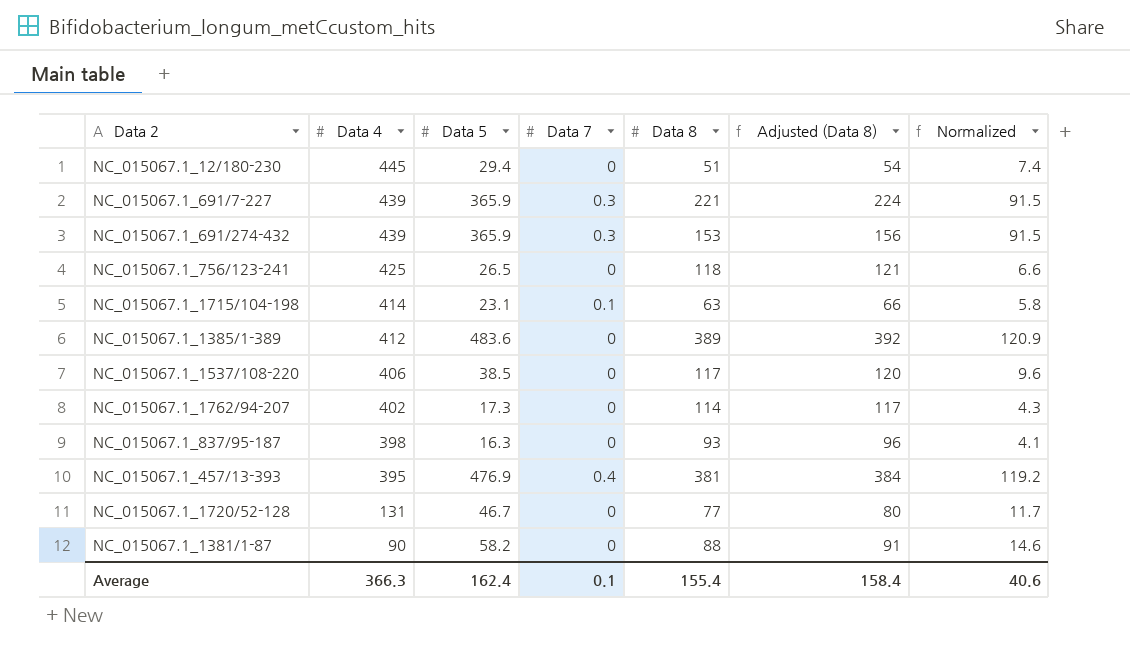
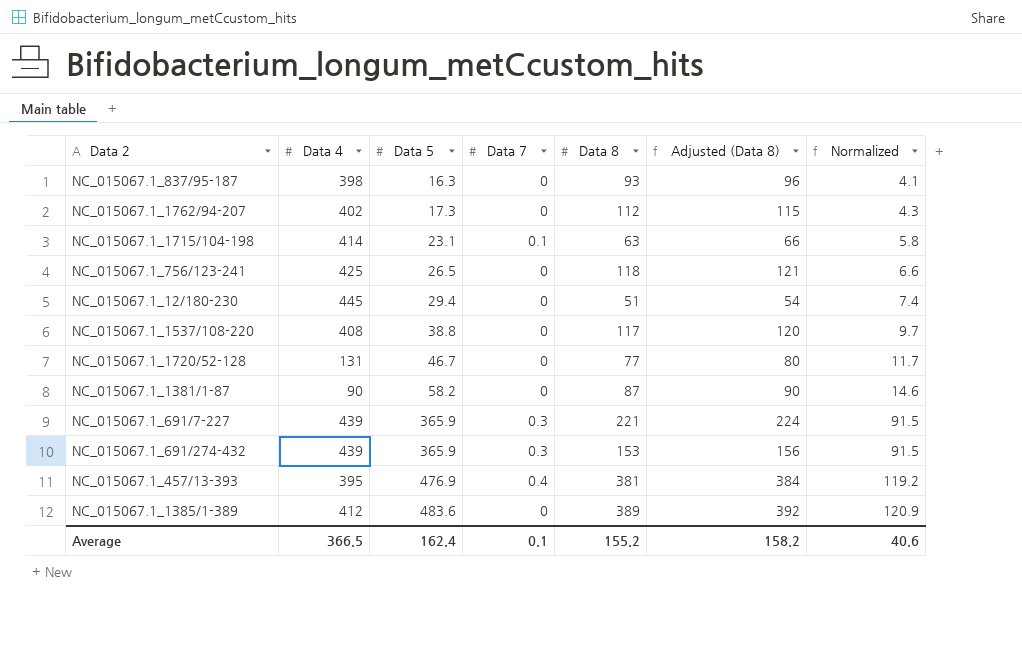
row order: Data 4 descending -> Data 5 ascending
NC_015067.1_1762/94-207 | Data 8: 114 -> 112
NC_015067.1_1762/94-207 | Adjusted (Data 8): 117 -> 115
NC_015067.1_1537/108-220 | Data 4: 406 -> 408
NC_015067.1_1537/108-220 | Data 5: 38.5 -> 38.8
NC_015067.1_1537/108-220 | Normalized: 9.6 -> 9.7
NC_015067.1_1381/1-87 | Data 8: 88 -> 87
NC_015067.1_1381/1-87 | Adjusted (Data 8): 91 -> 90
Average | Data 4: 366.3 -> 366.5
Average | Data 8: 155.4 -> 155.2
Average | Adjusted (Data 8): 158.4 -> 158.2

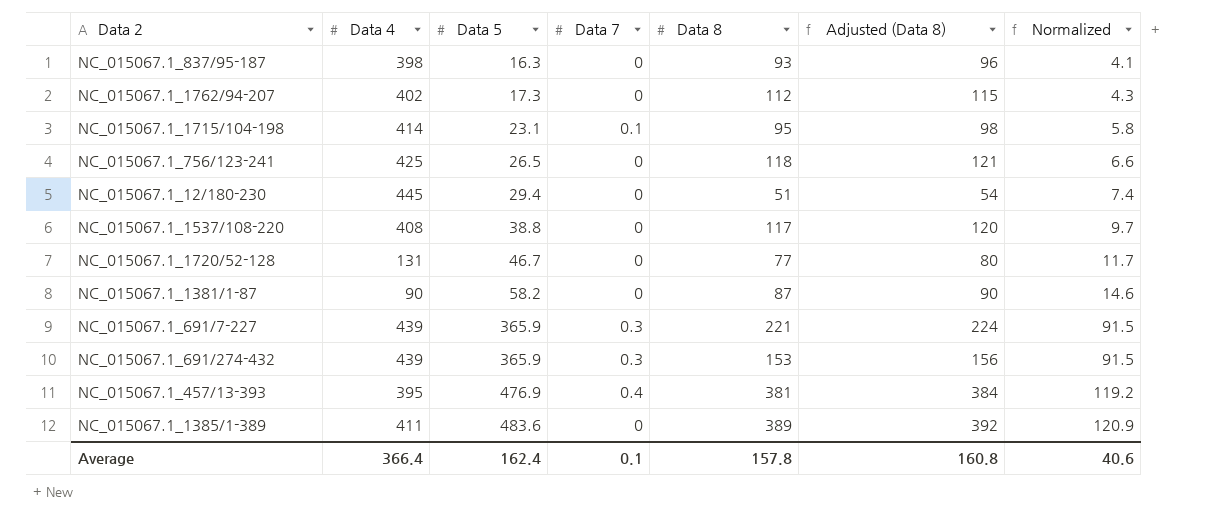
NC_015067.1_1715/104-198 | Data 8: 63 -> 95
NC_015067.1_1715/104-198 | Adjusted (Data 8): 66 -> 98
NC_015067.1_1385/1-389 | Data 4: 412 -> 411
Average | Data 4: 366.5 -> 366.4
Average | Data 8: 155.2 -> 157.8
Average | Adjusted (Data 8): 158.2 -> 160.8

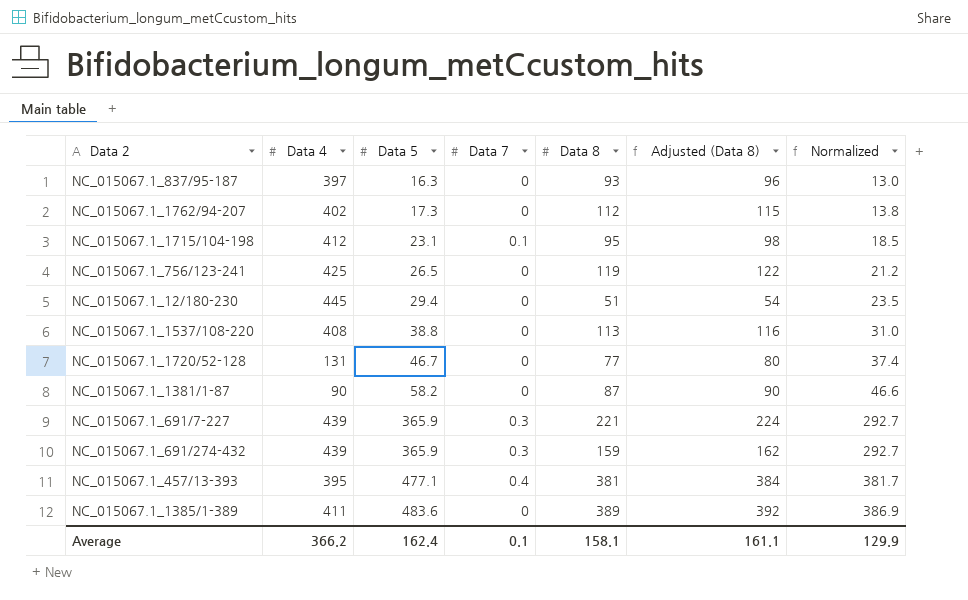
column Normalized | formula: [Data 5] * 0.25 -> [Data 5] * 0.8
NC_015067.1_837/95-187 | Data 4: 398 -> 397
NC_015067.1_1715/104-198 | Data 4: 414 -> 412
NC_015067.1_756/123-241 | Data 8: 118 -> 119
NC_015067.1_756/123-241 | Adjusted (Data 8): 121 -> 122
NC_015067.1_1537/108-220 | Data 8: 117 -> 113
NC_015067.1_1537/108-220 | Adjusted (Data 8): 120 -> 116
NC_015067.1_691/274-432 | Data 8: 153 -> 159
NC_015067.1_691/274-432 | Adjusted (Data 8): 156 -> 162
NC_015067.1_457/13-393 | Data 5: 476.9 -> 477.1
Average | Data 4: 366.4 -> 366.2
Average | Data 8: 157.8 -> 158.1
Average | Adjusted (Data 8): 160.8 -> 161.1
Average | Normalized: 40.6 -> 129.9

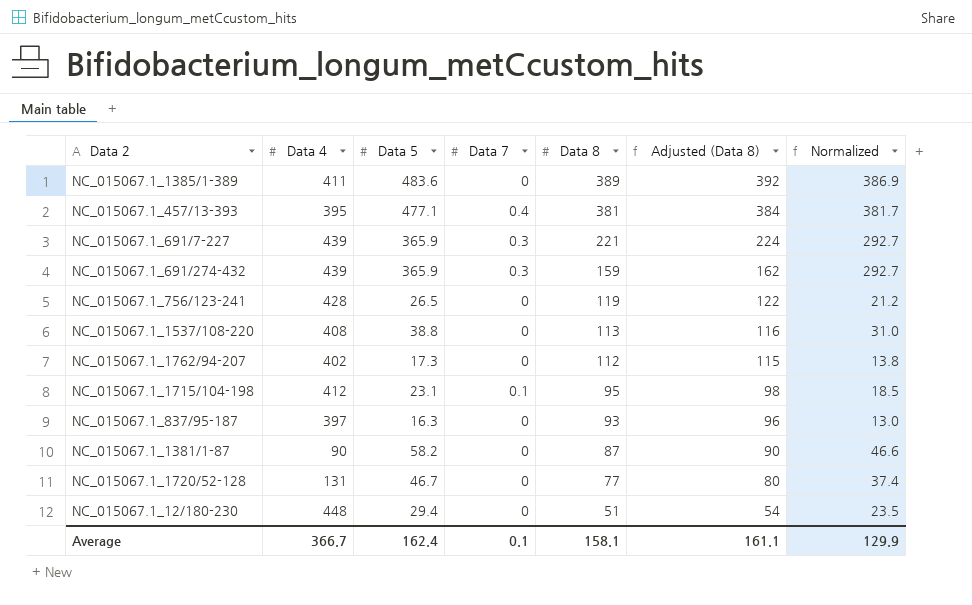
row order: Data 5 ascending -> Data 8 descending
NC_015067.1_756/123-241 | Data 4: 425 -> 428
NC_015067.1_12/180-230 | Data 4: 445 -> 448
Average | Data 4: 366.2 -> 366.7

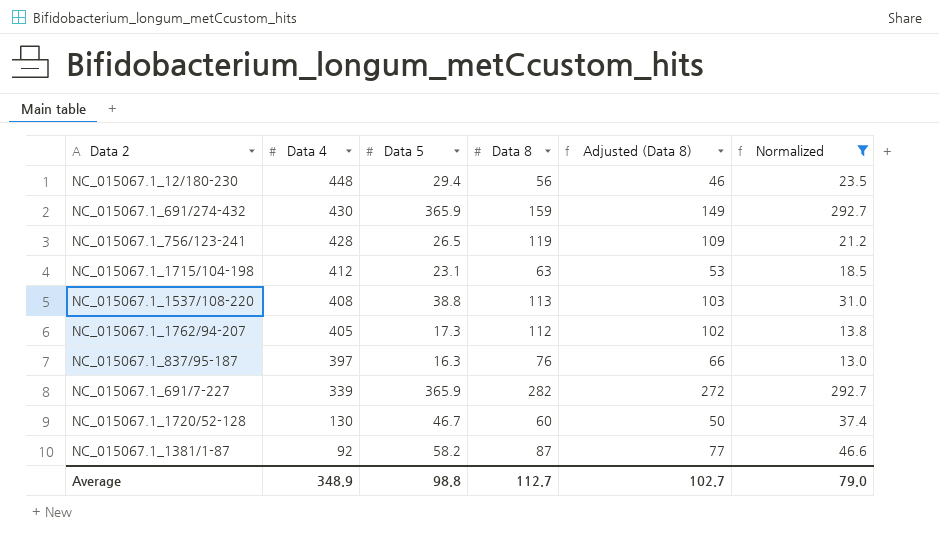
filter: none -> Normalized <= 292.7
row order: Data 8 descending -> Data 4 descending
column Data 7 | position: 4 -> none
column Adjusted (Data 8) | formula: [Data 8] + 3 -> [Data 8] - 10
NC_015067.1_12/180-230 | Data 8: 51 -> 56
NC_015067.1_691/274-432 | Data 4: 439 -> 430
NC_015067.1_1715/104-198 | Data 8: 95 -> 63
NC_015067.1_1762/94-207 | Data 4: 402 -> 405
NC_015067.1_837/95-187 | Data 8: 93 -> 76
NC_015067.1_691/7-227 | Data 4: 439 -> 339
NC_015067.1_691/7-227 | Data 8: 221 -> 282
NC_015067.1_1720/52-128 | Data 4: 131 -> 130
NC_015067.1_1720/52-128 | Data 8: 77 -> 60
NC_015067.1_1381/1-87 | Data 4: 90 -> 92
Average | Data 4: 366.7 -> 348.9
Average | Data 5: 162.4 -> 98.8
Average | Data 8: 158.1 -> 112.7
Average | Adjusted (Data 8): 161.1 -> 102.7
Average | Normalized: 129.9 -> 79.0

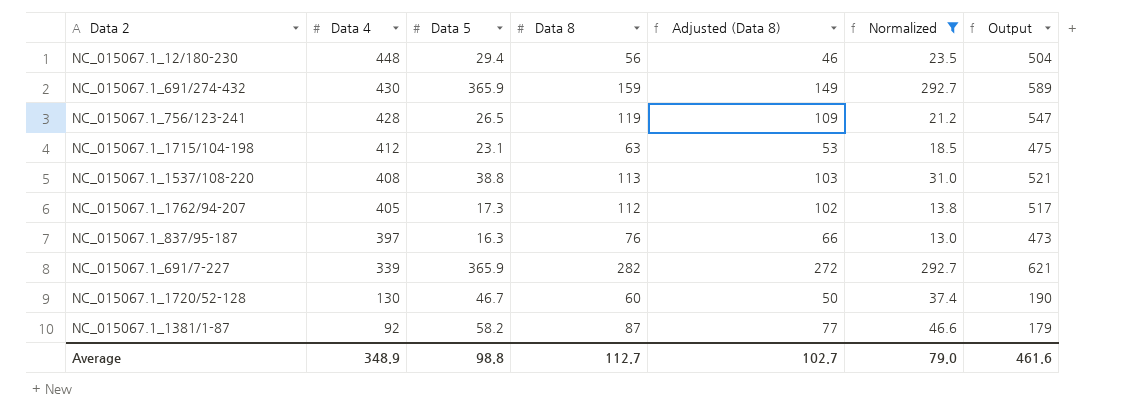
column Output | formula: none -> [Data 4] + [Data 8]

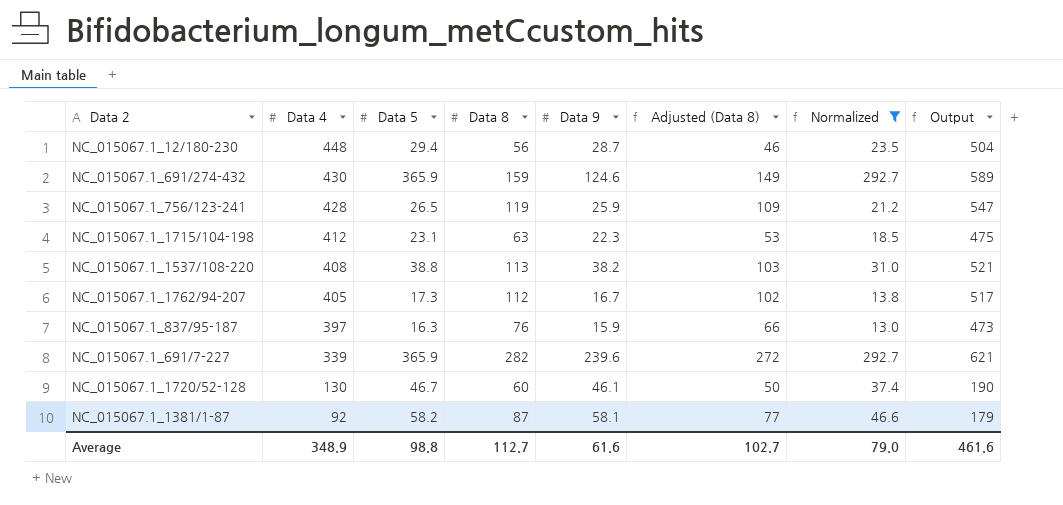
column Data 9 | position: none -> 5

